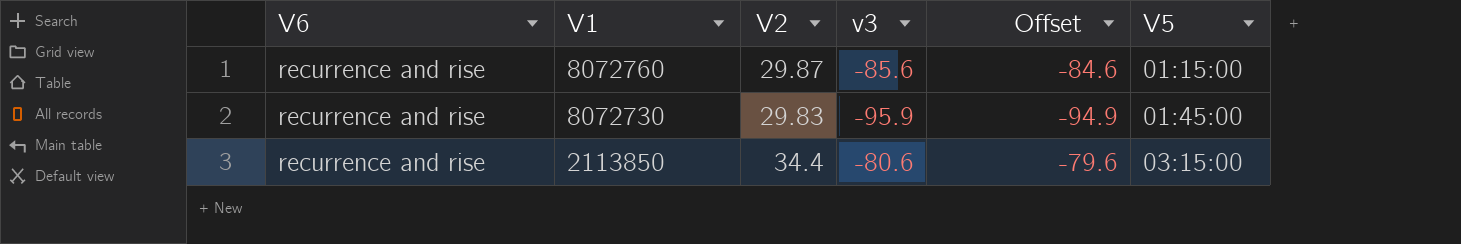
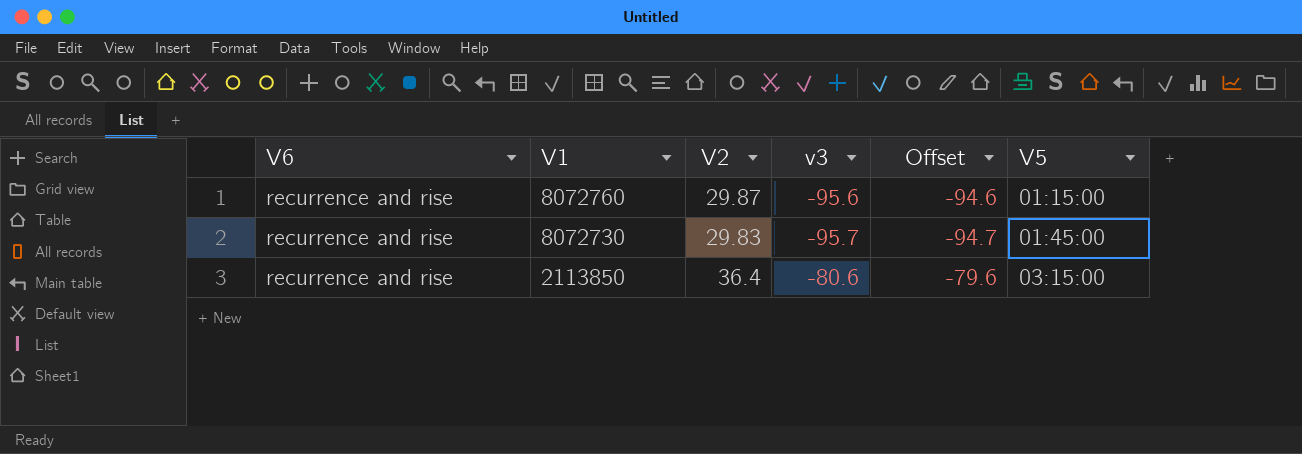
8072760 | v3: -85.6 -> -95.6
8072760 | Offset: -84.6 -> -94.6
8072730 | v3: -95.9 -> -95.7
8072730 | Offset: -94.9 -> -94.7
2113850 | V2: 34.4 -> 36.4

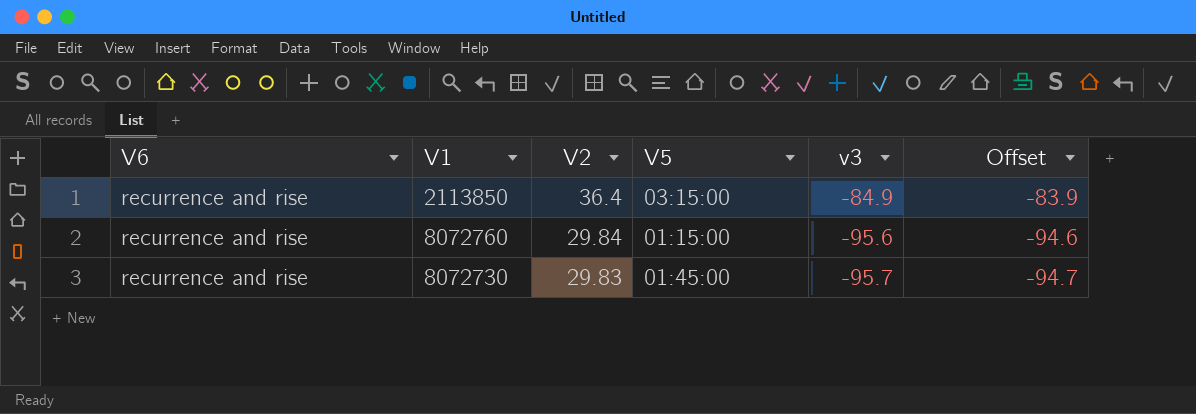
row order: V1 descending -> V2 descending
column V5 | position: 6 -> 4
2113850 | v3: -80.6 -> -84.9
2113850 | Offset: -79.6 -> -83.9
8072760 | V2: 29.87 -> 29.84

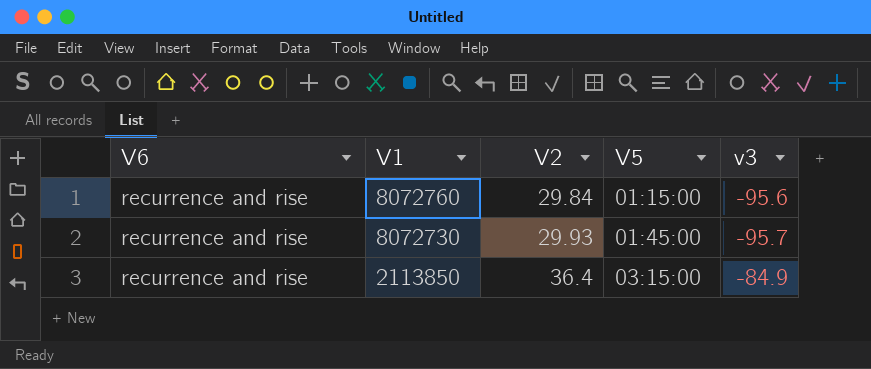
row order: V2 descending -> V1 descending
column Offset | formula: [v3] + 1 -> none
8072730 | V2: 29.83 -> 29.93

